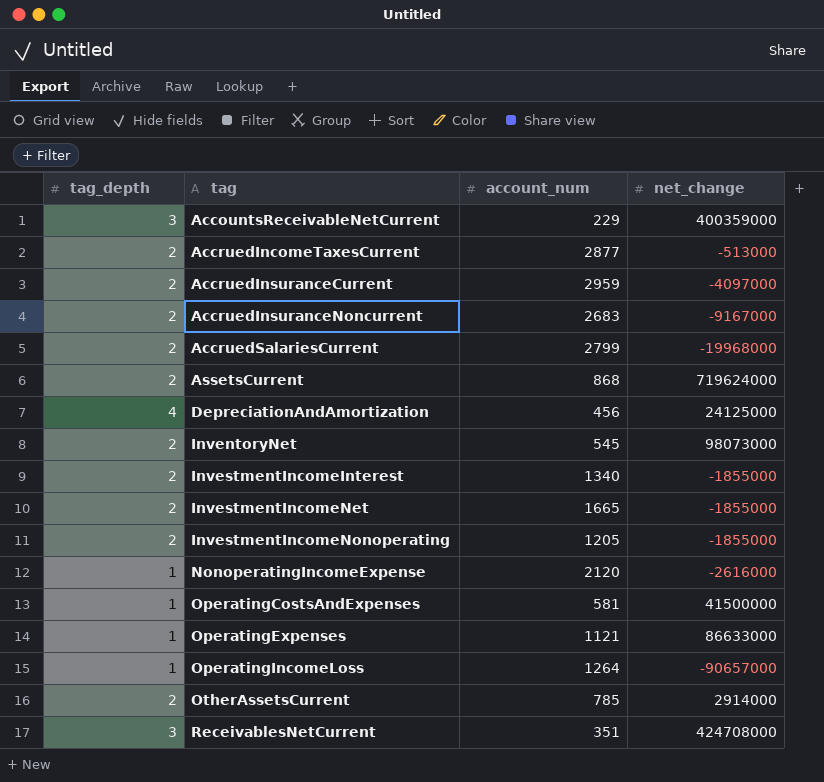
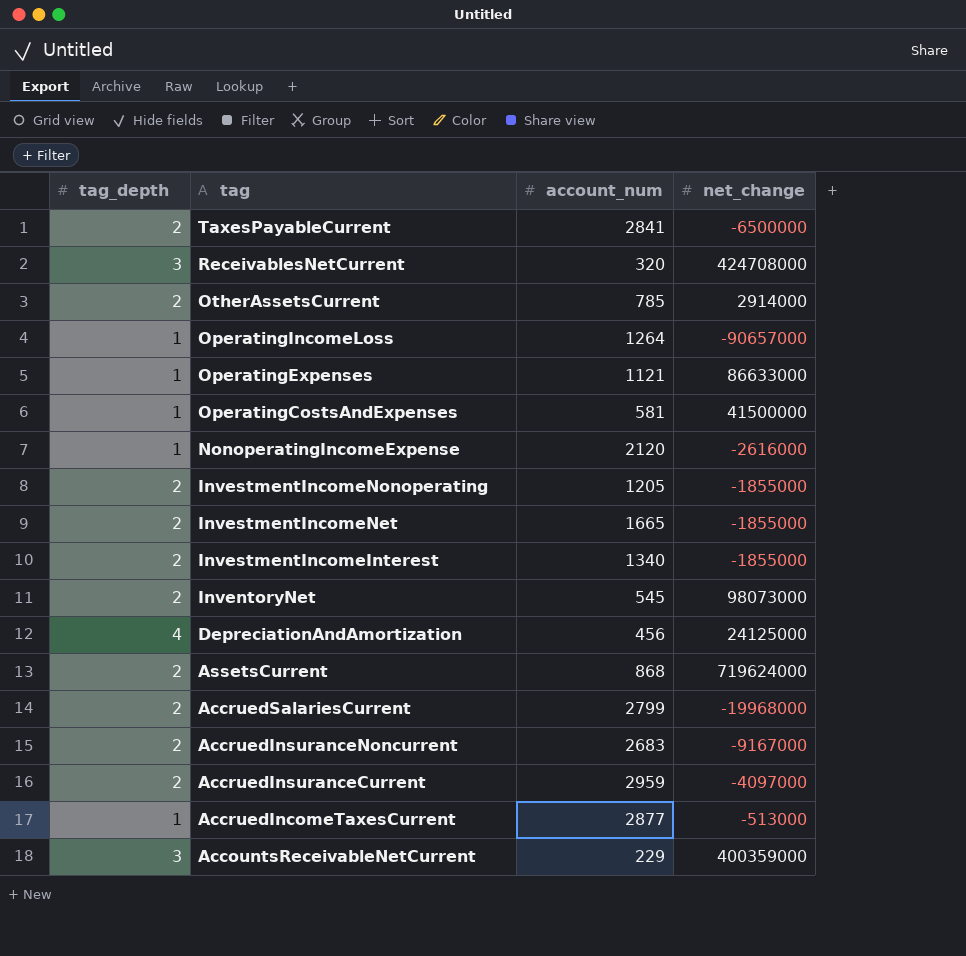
row order: tag ascending -> tag descending
row TaxesPayableCurrent: none -> 2 | 2841 | -6500000
ReceivablesNetCurrent | account_num: 351 -> 320
AccruedIncomeTaxesCurrent | tag_depth: 2 -> 1

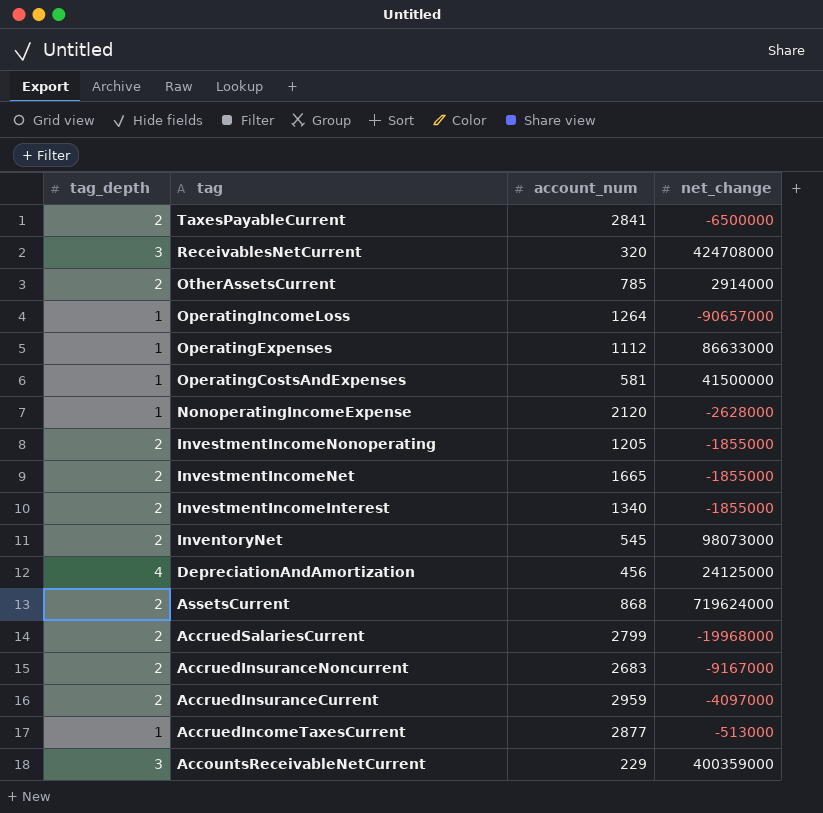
OperatingExpenses | account_num: 1121 -> 1112
NonoperatingIncomeExpense | net_change: -2616000 -> -2628000

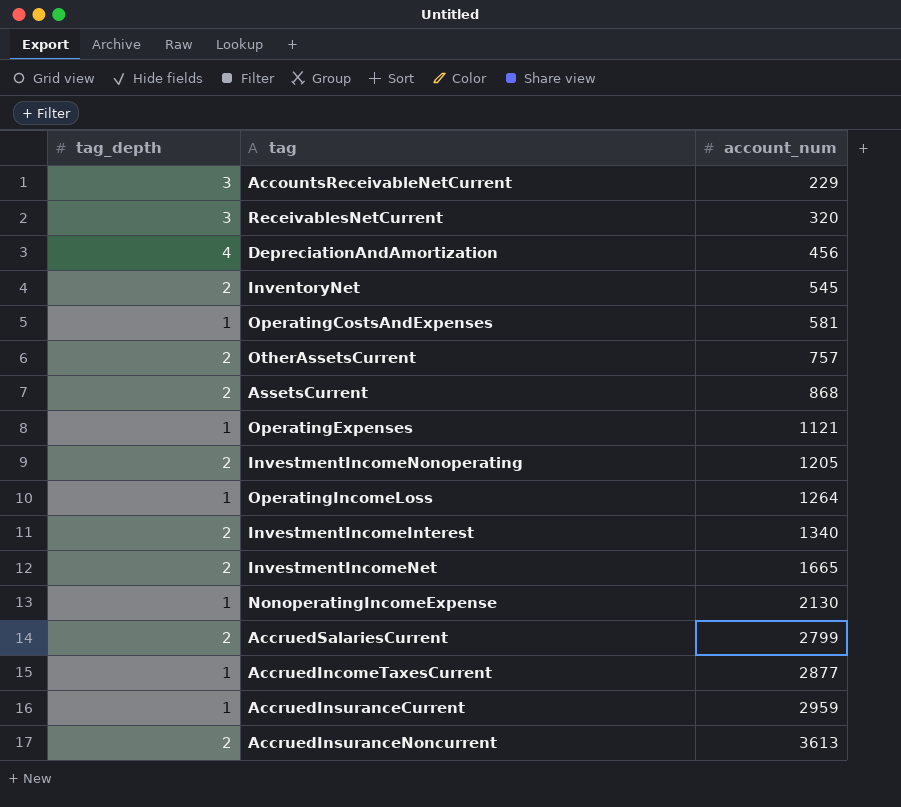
row order: tag descending -> account_num ascending
column net_change | position: 4 -> none
row TaxesPayableCurrent: 2 | 2841 | -6500000 -> none
OtherAssetsCurrent | account_num: 785 -> 757
OperatingExpenses | account_num: 1112 -> 1121
NonoperatingIncomeExpense | account_num: 2120 -> 2130
AccruedInsuranceCurrent | tag_depth: 2 -> 1
AccruedInsuranceNoncurrent | account_num: 2683 -> 3613

